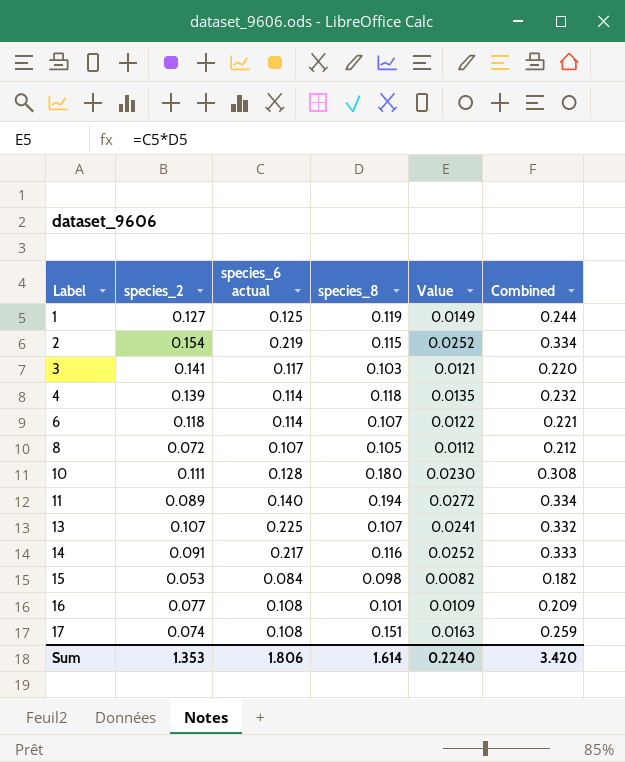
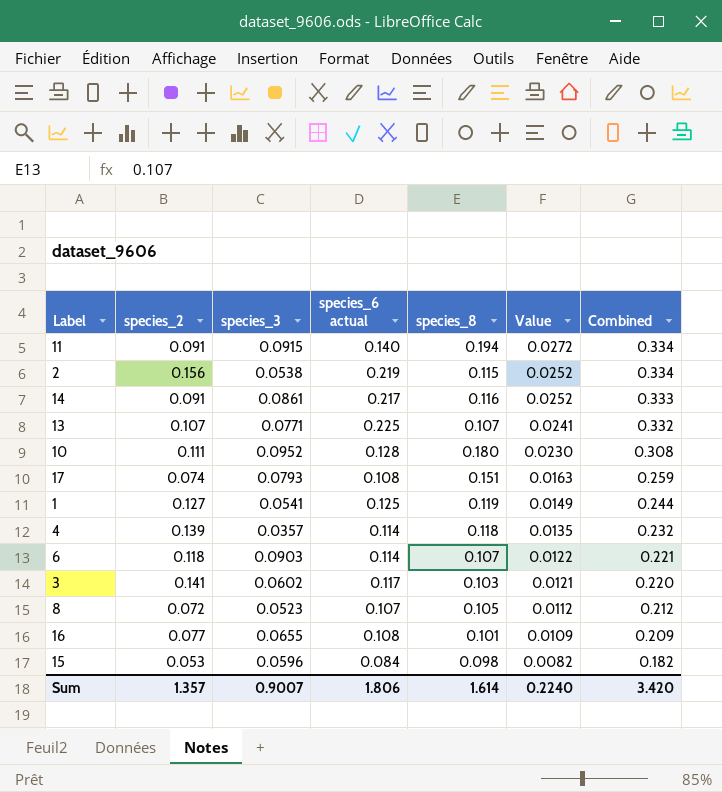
row order: Label ascending -> Value descending
column species_3 | position: none -> 3
11 | species_2: 0.089 -> 0.091
2 | species_2: 0.154 -> 0.156
Sum | species_2: 1.353 -> 1.357

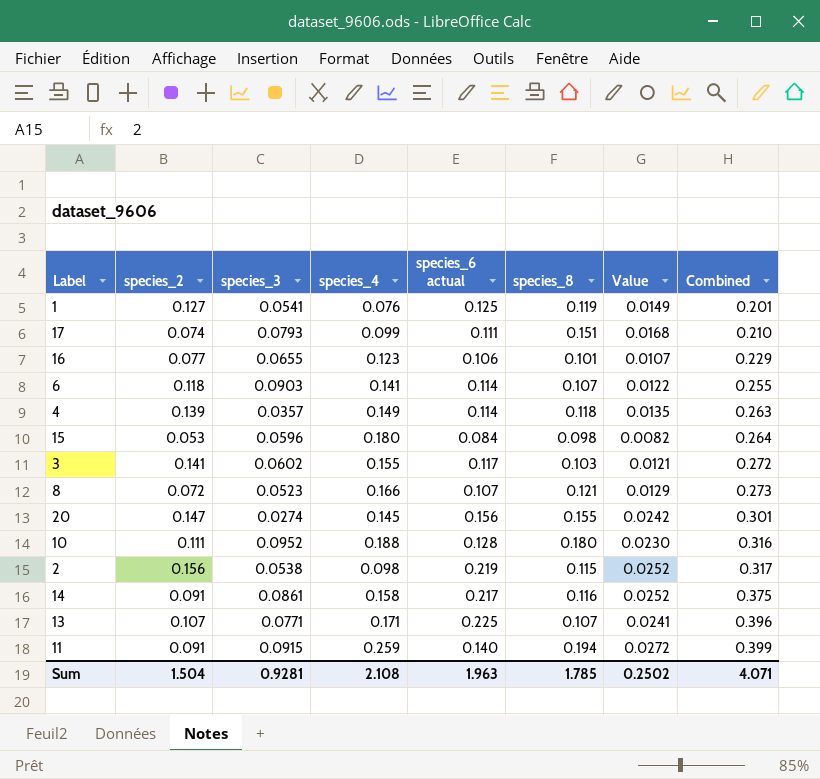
row order: Value descending -> Combined ascending
column species_4 | position: none -> 4
column Combined | formula: [species_6 actual] + [species_8] -> [species_4] + [species_6 actual]
17 | species_6 actual: 0.108 -> 0.111
17 | Value: 0.0163 -> 0.0168
16 | species_6 actual: 0.108 -> 0.106
16 | Value: 0.0109 -> 0.0107
8 | species_8: 0.105 -> 0.121
8 | Value: 0.0112 -> 0.0129
row 20: none -> 0.147 | 0.0274 | 0.145 | 0.156 | 0.155 | 0.0242 | 0.301
Sum | species_2: 1.357 -> 1.504
Sum | species_3: 0.9007 -> 0.9281
Sum | species_6 actual: 1.806 -> 1.963
Sum | species_8: 1.614 -> 1.785
Sum | Value: 0.2240 -> 0.2502
Sum | Combined: 3.420 -> 4.071

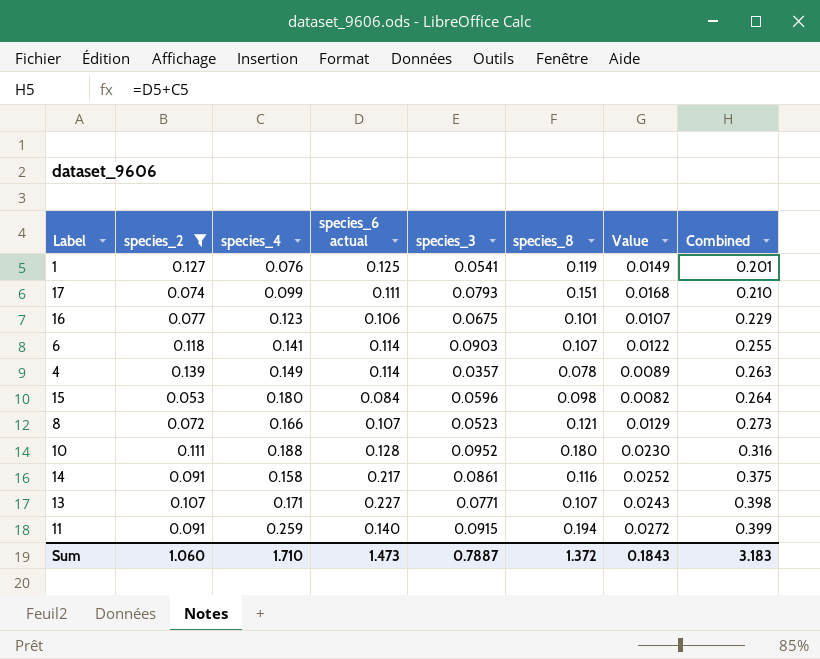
filter: none -> species_2 <= 0.139
column species_3 | position: 3 -> 5
16 | species_3: 0.0655 -> 0.0675
4 | species_8: 0.118 -> 0.078
4 | Value: 0.0135 -> 0.0089
13 | species_6 actual: 0.225 -> 0.227
13 | Value: 0.0241 -> 0.0243
13 | Combined: 0.396 -> 0.398
Sum | species_2: 1.504 -> 1.060
Sum | species_4: 2.108 -> 1.710
Sum | species_6 actual: 1.963 -> 1.473
Sum | species_3: 0.9281 -> 0.7887
Sum | species_8: 1.785 -> 1.372
Sum | Value: 0.2502 -> 0.1843
Sum | Combined: 4.071 -> 3.183

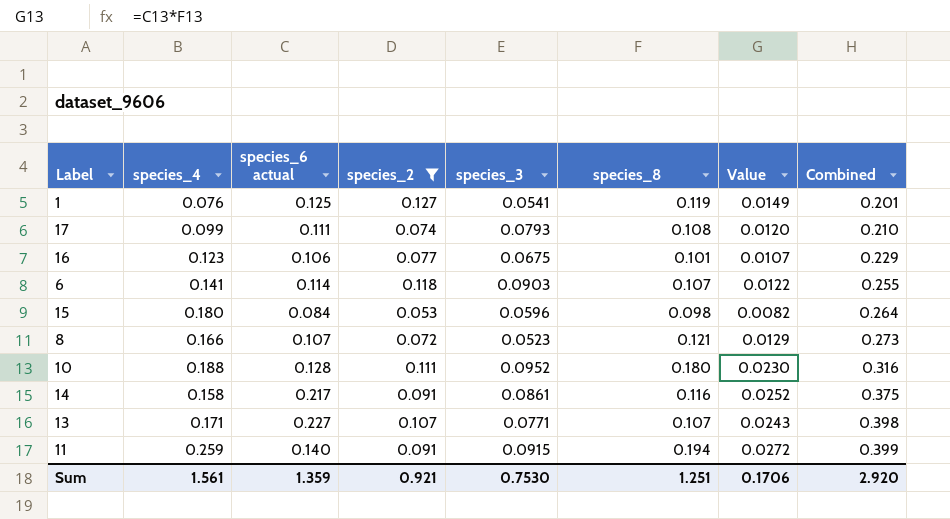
column species_2 | position: 2 -> 4
row 4: 0.139 | 0.149 | 0.114 | 0.0357 | 0.078 | 0.0089 | 0.263 -> none
17 | species_8: 0.151 -> 0.108
17 | Value: 0.0168 -> 0.0120
Sum | species_4: 1.710 -> 1.561
Sum | species_6 actual: 1.473 -> 1.359
Sum | species_2: 1.060 -> 0.921
Sum | species_3: 0.7887 -> 0.7530
Sum | species_8: 1.372 -> 1.251
Sum | Value: 0.1843 -> 0.1706
Sum | Combined: 3.183 -> 2.920

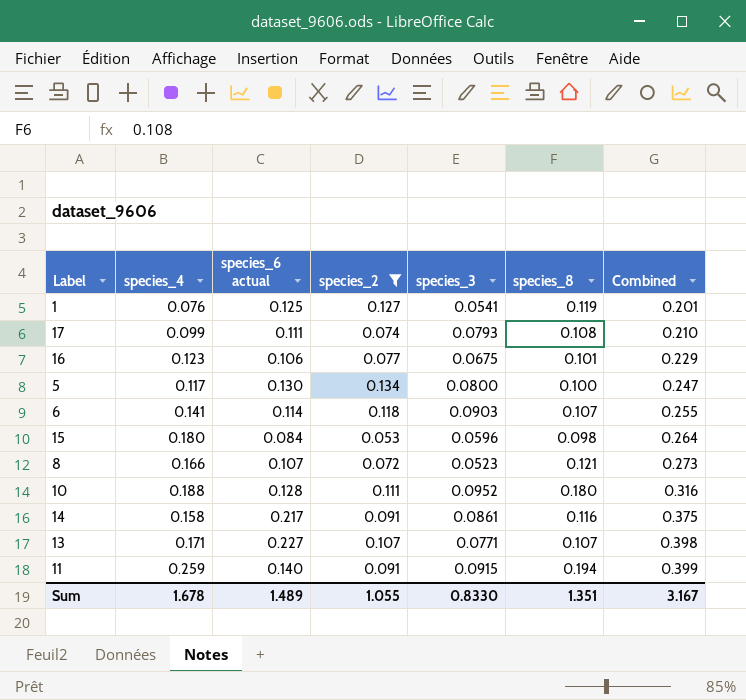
column Value | formula: [species_6 actual] * [species_8] -> none
row 5: none -> 0.117 | 0.130 | 0.134 | 0.0800 | 0.100 | 0.247
Sum | species_4: 1.561 -> 1.678
Sum | species_6 actual: 1.359 -> 1.489
Sum | species_2: 0.921 -> 1.055
Sum | species_3: 0.7530 -> 0.8330
Sum | species_8: 1.251 -> 1.351
Sum | Combined: 2.920 -> 3.167

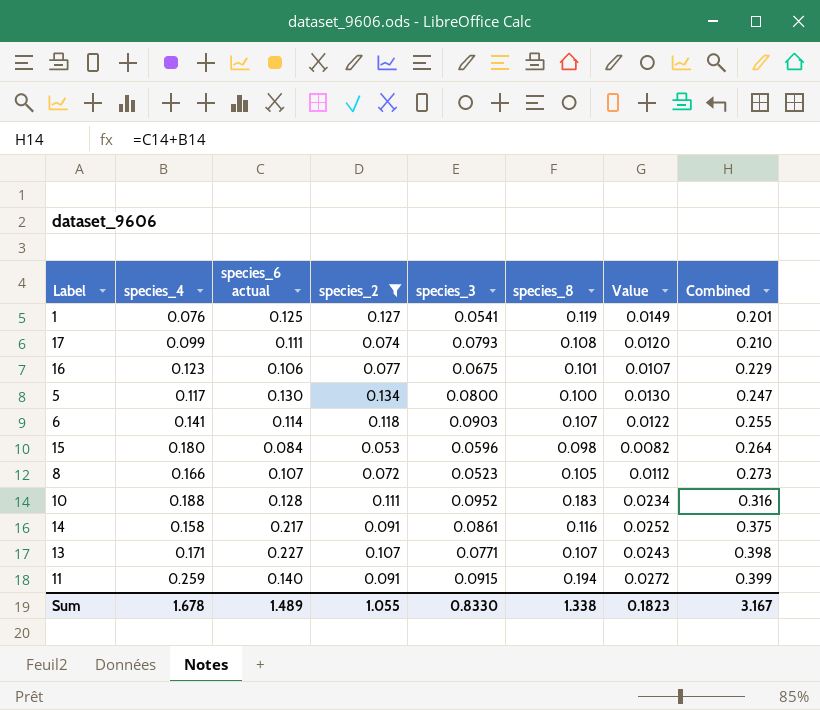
column Value | formula: none -> [species_6 actual] * [species_8]
8 | species_8: 0.121 -> 0.105
10 | species_8: 0.180 -> 0.183
Sum | species_8: 1.351 -> 1.338

